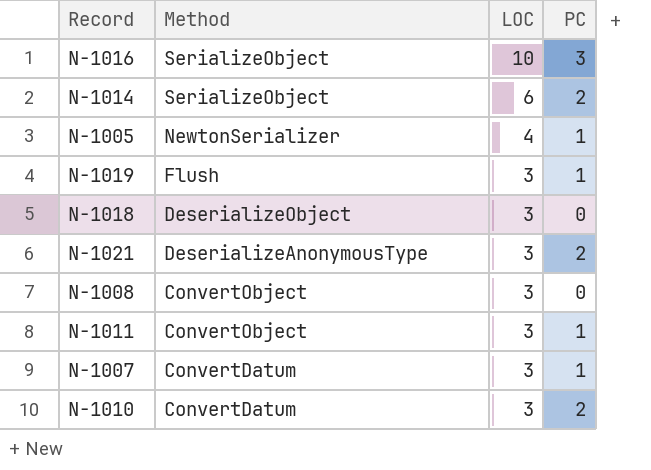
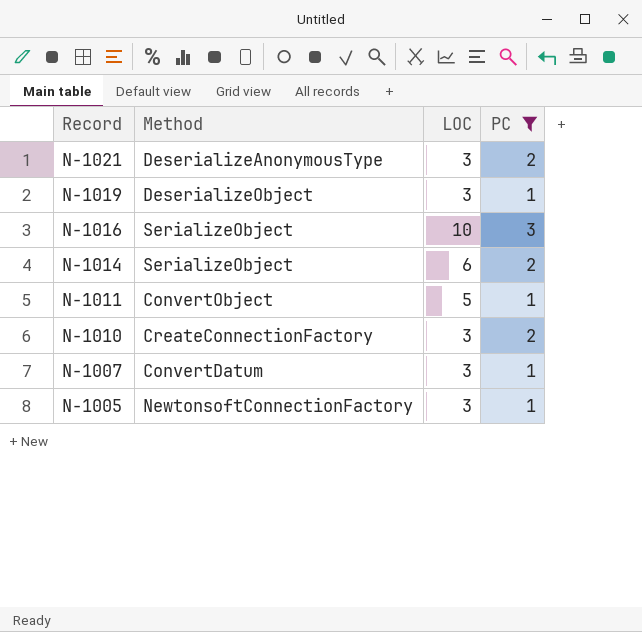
filter: none -> PC != 0
row order: Method descending -> Record descending
N-1019 | Method: Flush -> DeserializeObject
N-1011 | LOC: 3 -> 5
N-1010 | Method: ConvertDatum -> CreateConnectionFactory
N-1005 | Method: NewtonSerializer -> NewtonsoftConnectionFactory
N-1005 | LOC: 4 -> 3

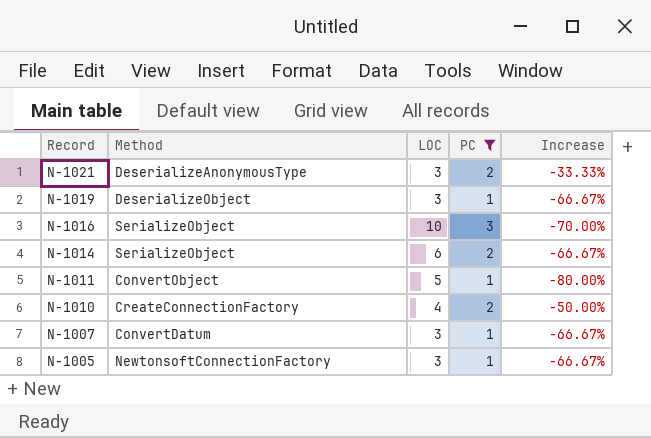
column Increase | formula: none -> ([PC] - [LOC]) / [LOC]
N-1010 | LOC: 3 -> 4

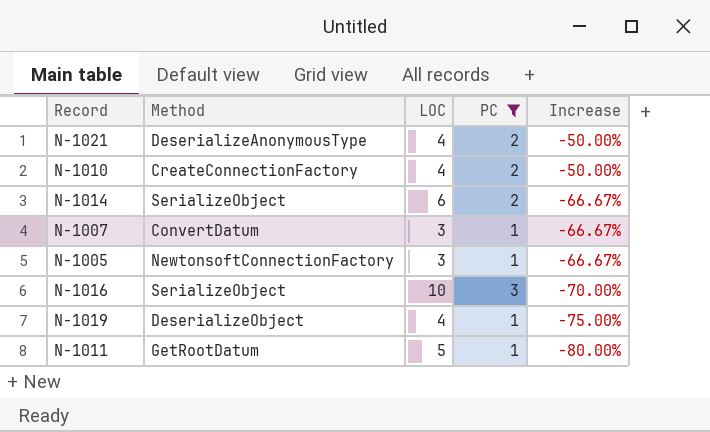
row order: Record descending -> Increase descending
N-1021 | LOC: 3 -> 4
N-1021 | Increase: -33.33% -> -50.00%
N-1019 | LOC: 3 -> 4
N-1019 | Increase: -66.67% -> -75.00%
N-1011 | Method: ConvertObject -> GetRootDatum

